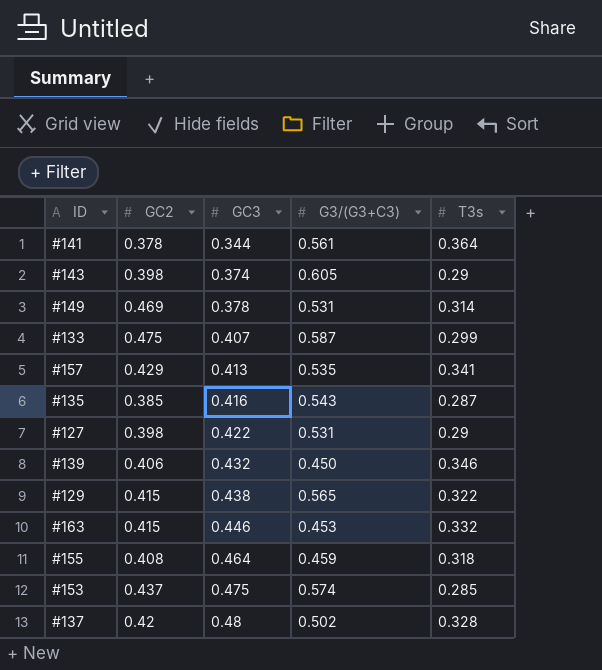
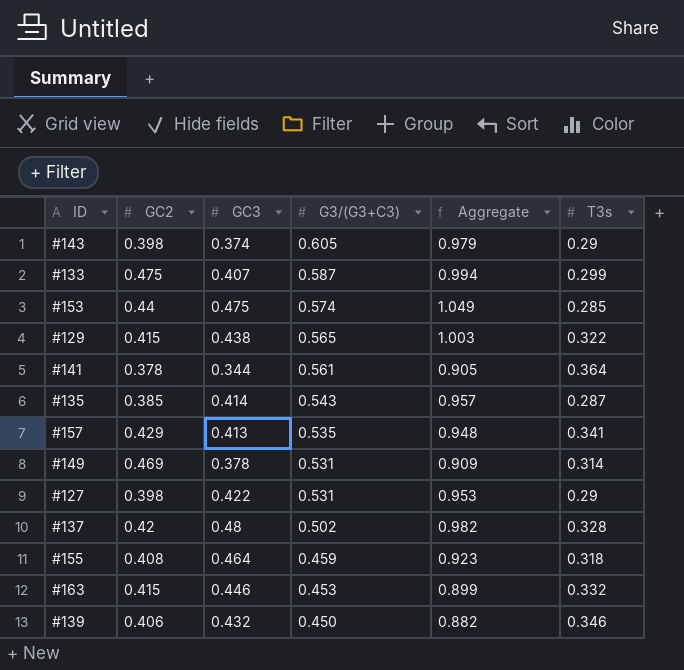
row order: GC3 ascending -> G3/(G3+C3) descending
column Aggregate | formula: none -> [GC3] + [G3/(G3+C3)]
#153 | GC2: 0.437 -> 0.44
#135 | GC3: 0.416 -> 0.414

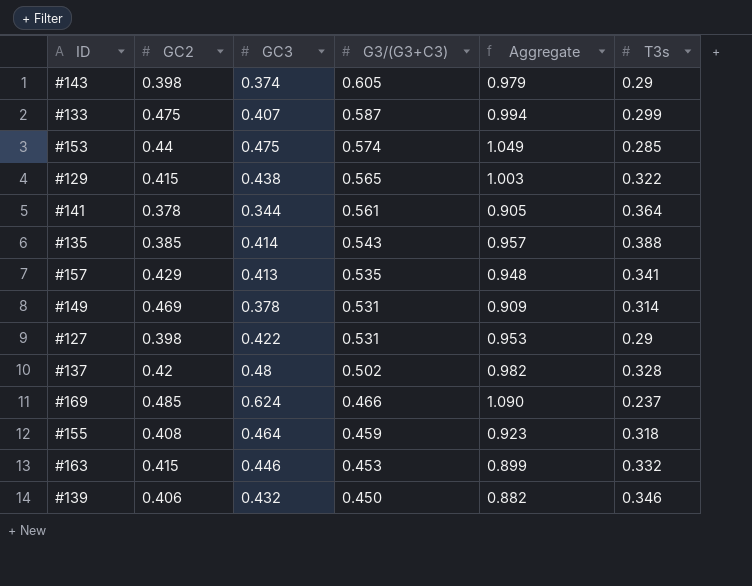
#135 | T3s: 0.287 -> 0.388
row #169: none -> 0.485 | 0.624 | 0.466 | 1.090 | 0.237

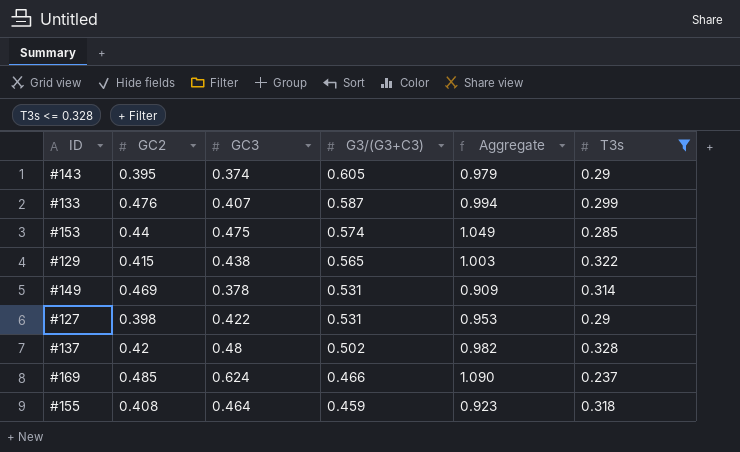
filter: none -> T3s <= 0.328
#143 | GC2: 0.398 -> 0.395
#133 | GC2: 0.475 -> 0.476

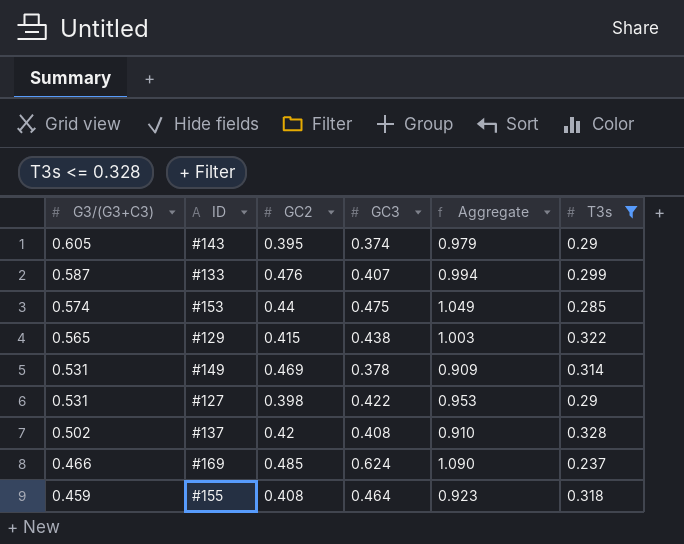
column G3/(G3+C3) | position: 4 -> 1
#137 | GC3: 0.48 -> 0.408
#137 | Aggregate: 0.982 -> 0.910

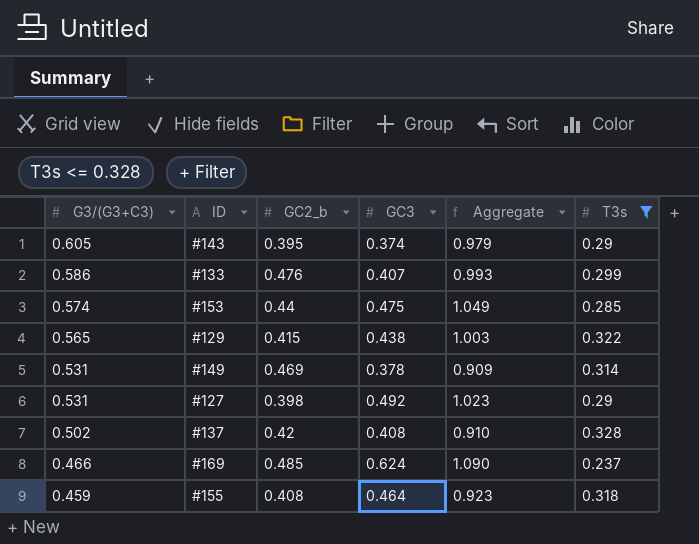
column name: GC2 -> GC2_b
#133 | G3/(G3+C3): 0.587 -> 0.586
#133 | Aggregate: 0.994 -> 0.993
#127 | GC3: 0.422 -> 0.492
#127 | Aggregate: 0.953 -> 1.023

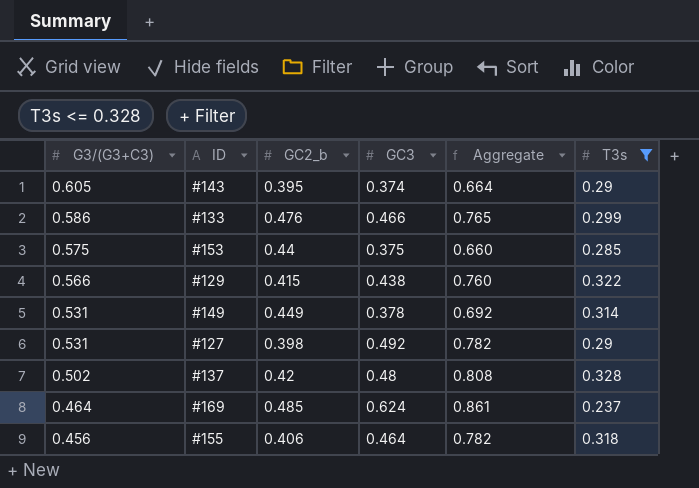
column Aggregate | formula: [G3/(G3+C3)] + [GC3] -> [GC3] + [T3s]
#133 | GC3: 0.407 -> 0.466
#153 | G3/(G3+C3): 0.574 -> 0.575
#153 | GC3: 0.475 -> 0.375
#129 | G3/(G3+C3): 0.565 -> 0.566
#149 | GC2_b: 0.469 -> 0.449
#137 | GC3: 0.408 -> 0.48
#169 | G3/(G3+C3): 0.466 -> 0.464
#155 | G3/(G3+C3): 0.459 -> 0.456
#155 | GC2_b: 0.408 -> 0.406

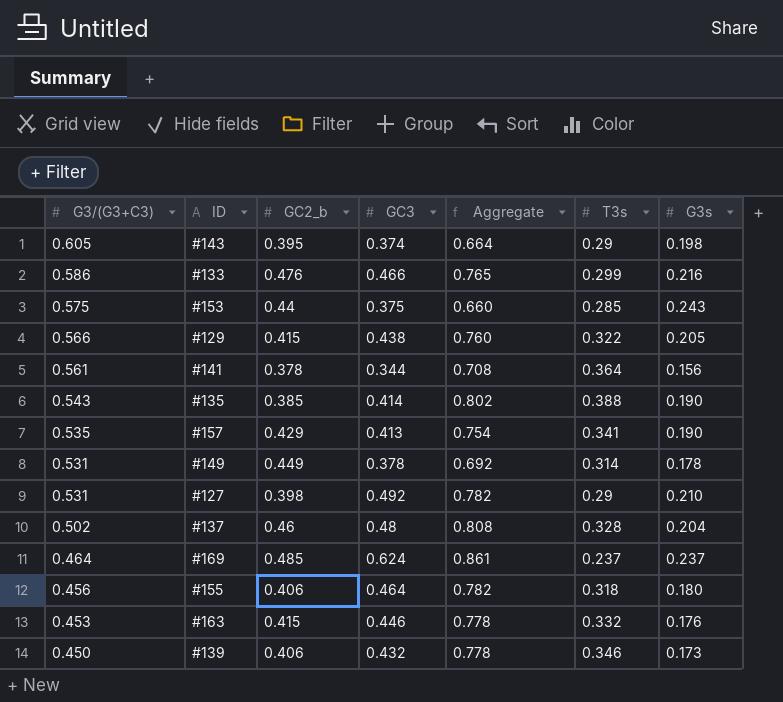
filter: T3s <= 0.328 -> none
column G3s | position: none -> 7
#137 | GC2_b: 0.42 -> 0.46

